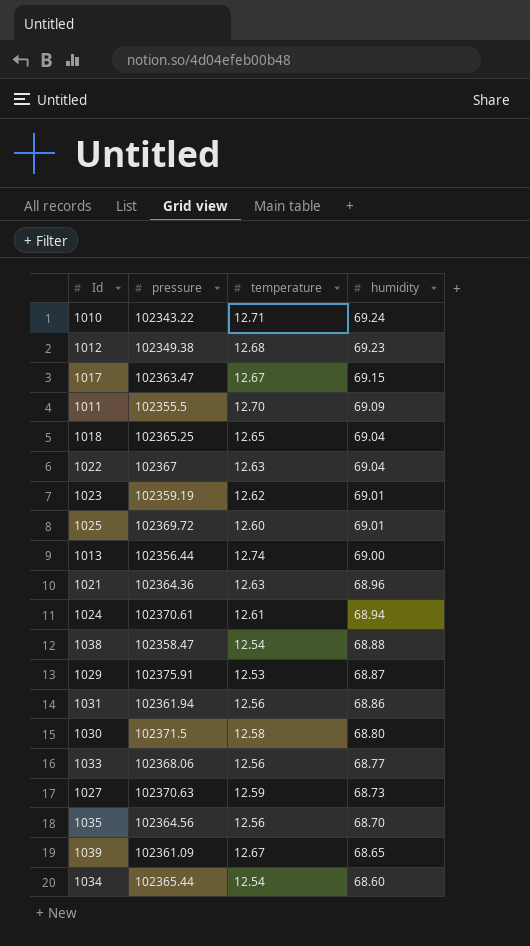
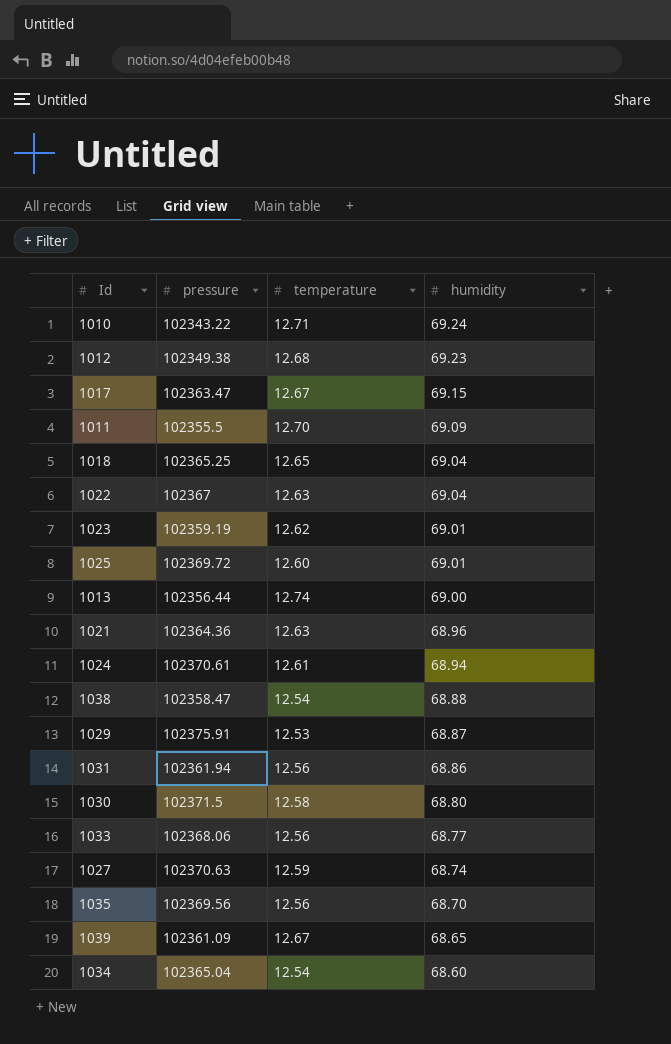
1027 | humidity: 68.73 -> 68.74
1035 | pressure: 102364.56 -> 102369.56
1034 | pressure: 102365.44 -> 102365.04

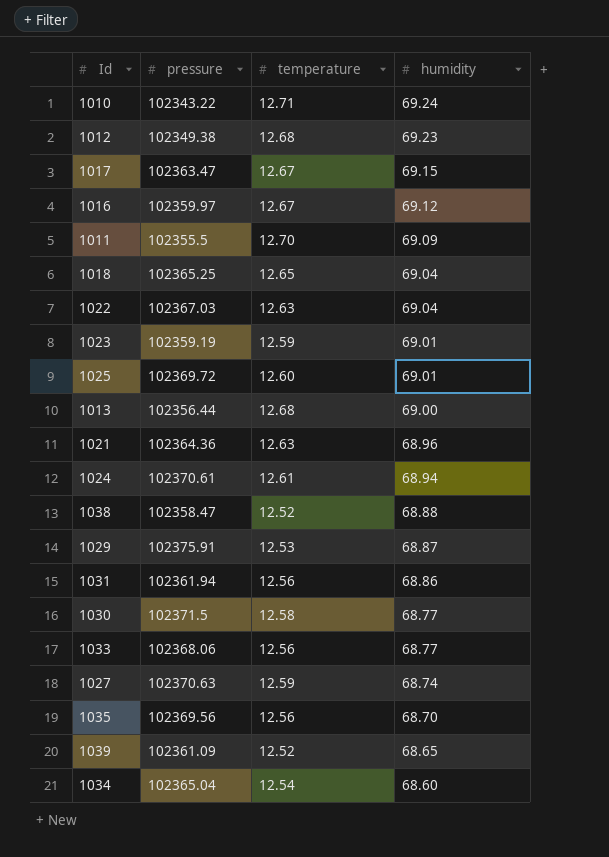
row 1016: none -> 102359.97 | 12.67 | 69.12
1022 | pressure: 102367 -> 102367.03
1023 | temperature: 12.62 -> 12.59
1013 | temperature: 12.74 -> 12.68
1038 | temperature: 12.54 -> 12.52
1030 | humidity: 68.80 -> 68.77
1039 | temperature: 12.67 -> 12.52

